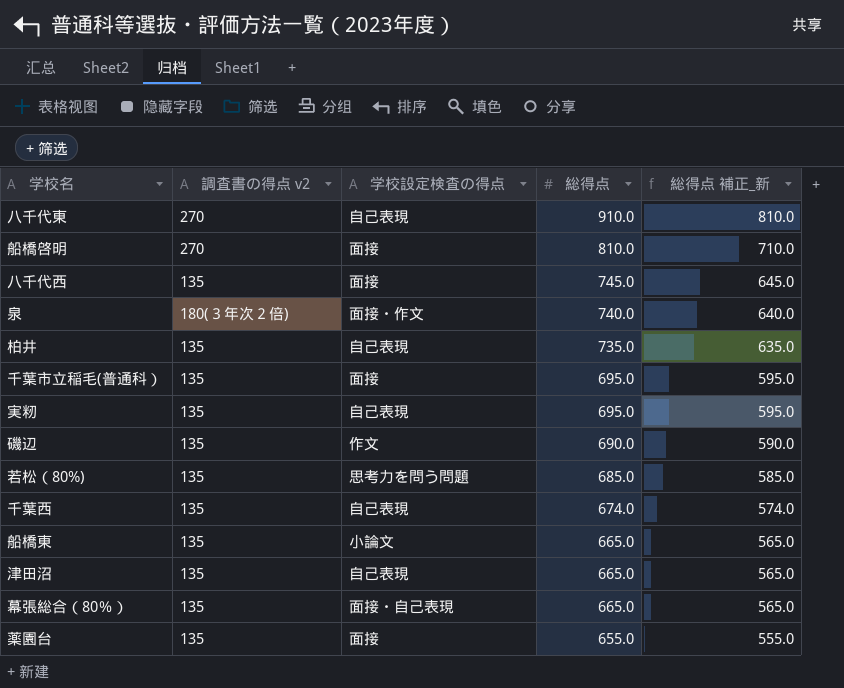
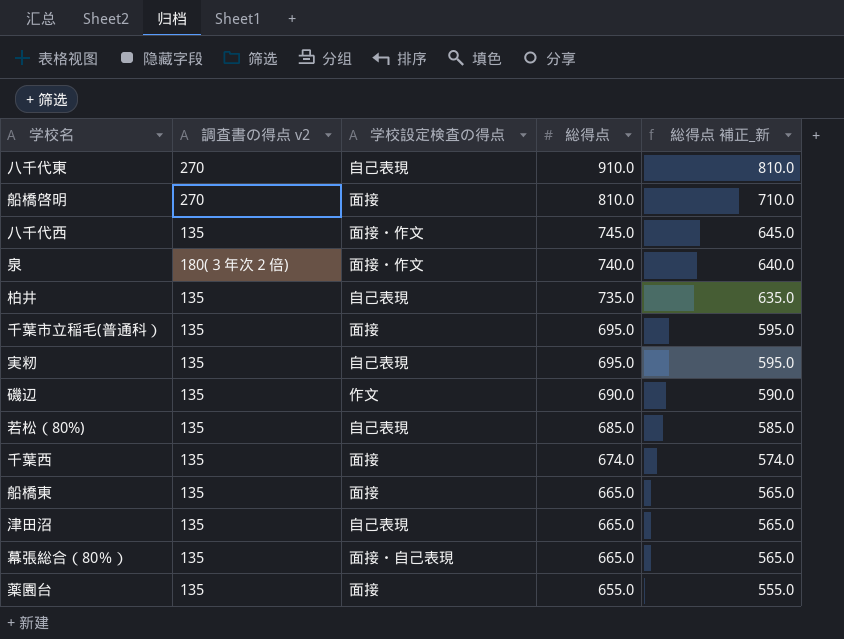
八千代西 | 学校設定検査の得点: 面接 -> 面接・作文
若松（80%) | 学校設定検査の得点: 思考力を問う問題 -> 自己表現
千葉西 | 学校設定検査の得点: 自己表現 -> 面接
船橋東 | 学校設定検査の得点: 小論文 -> 面接

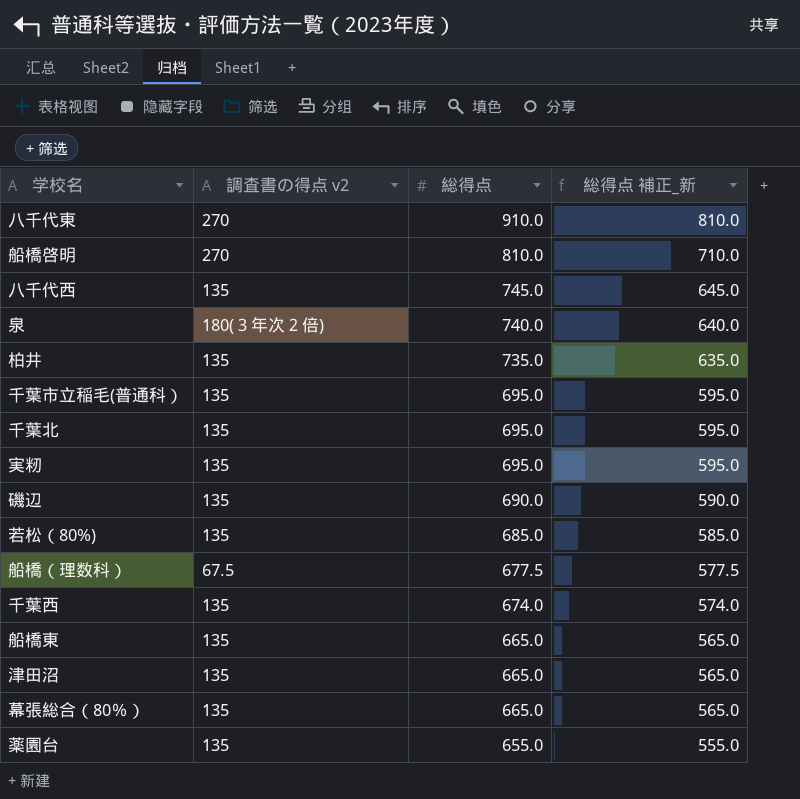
column 学校設定検査の得点 | position: 3 -> none
row 千葉北: none -> 135 | 695.0 | 595.0
row 船橋（理数科）: none -> 67.5 | 677.5 | 577.5

